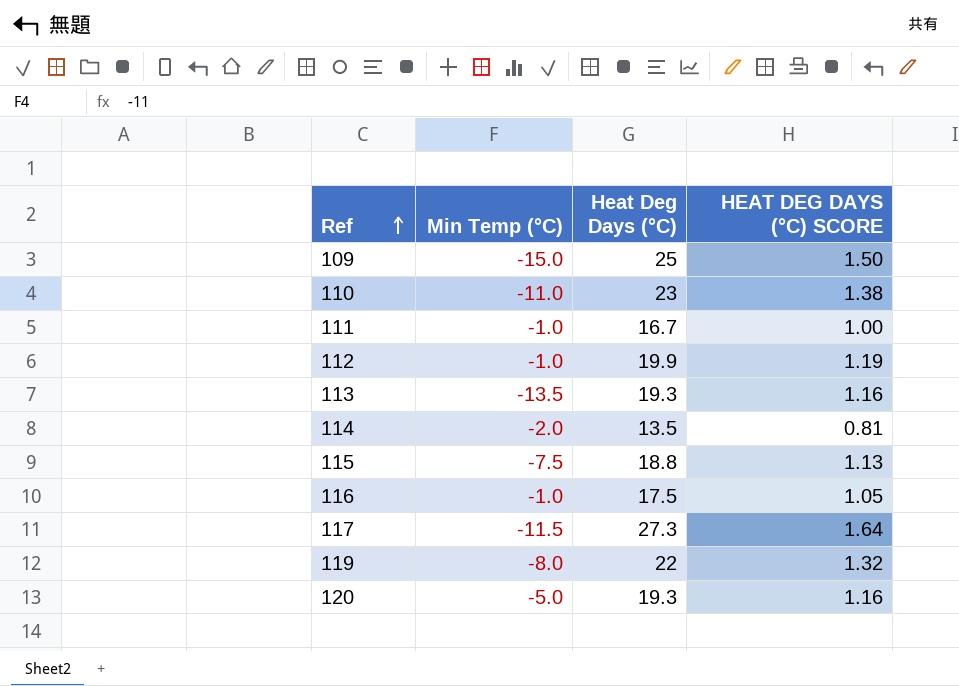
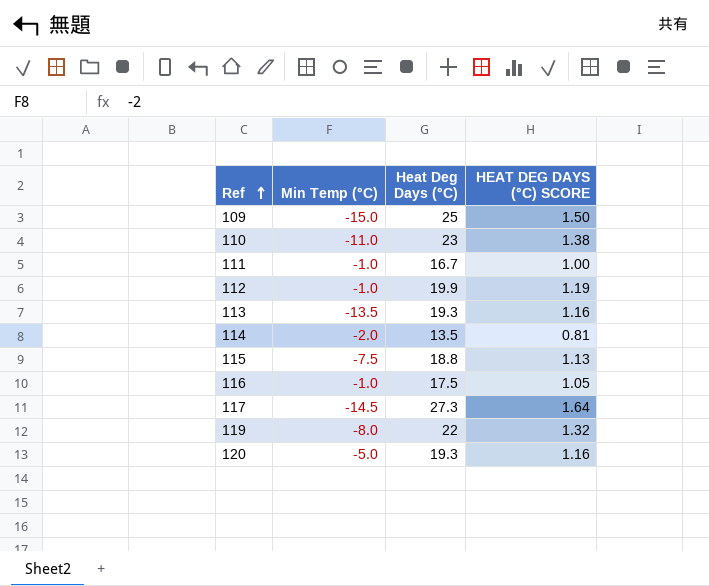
117 | Min Temp (°C): -11.5 -> -14.5

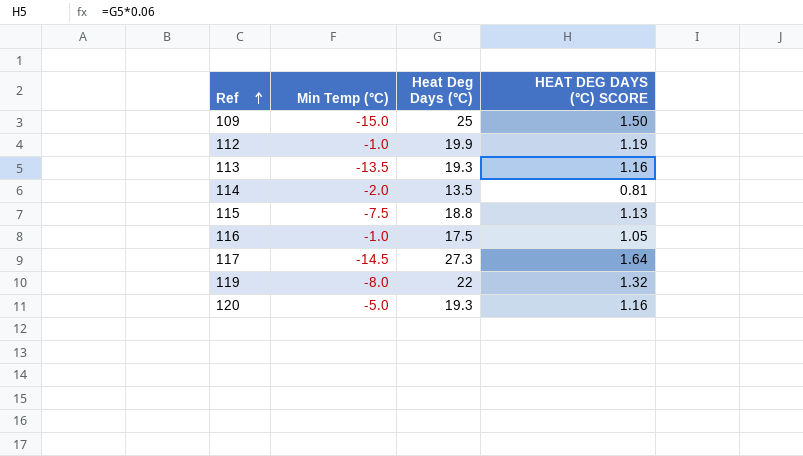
row 110: -11.0 | 23 | 1.38 -> none
row 111: -1.0 | 16.7 | 1.00 -> none

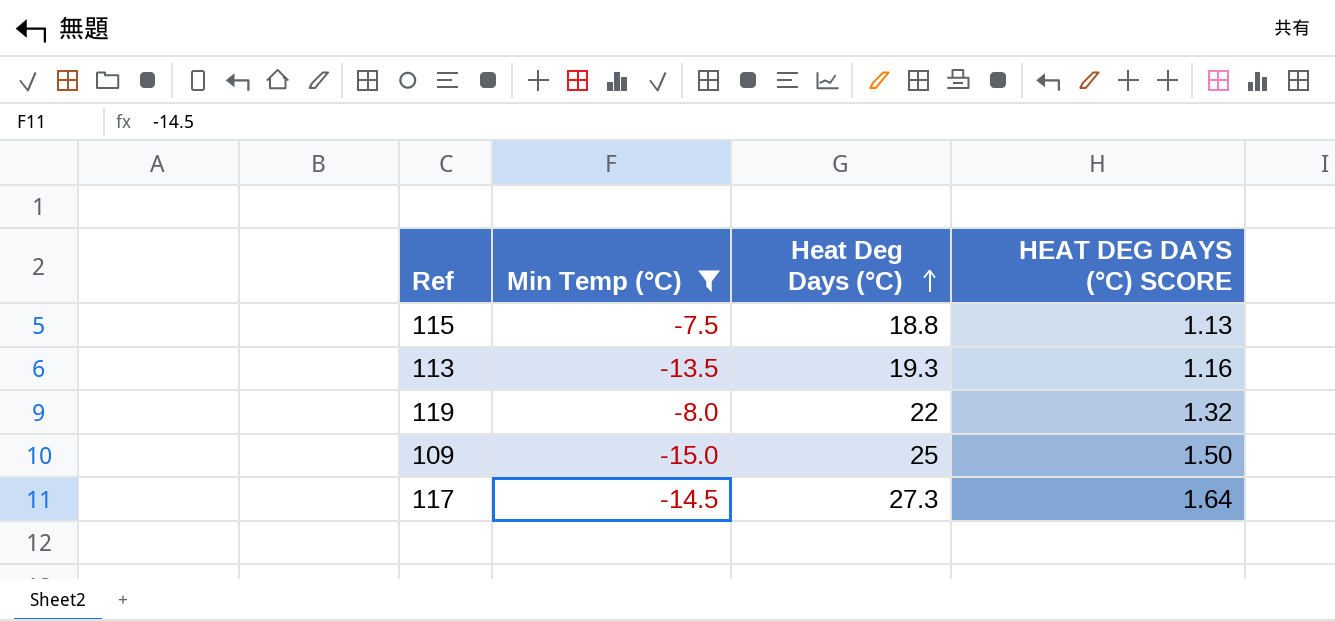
filter: none -> Min Temp (°C) <= -7.5
row order: Ref ascending -> Heat Deg Days (°C) ascending

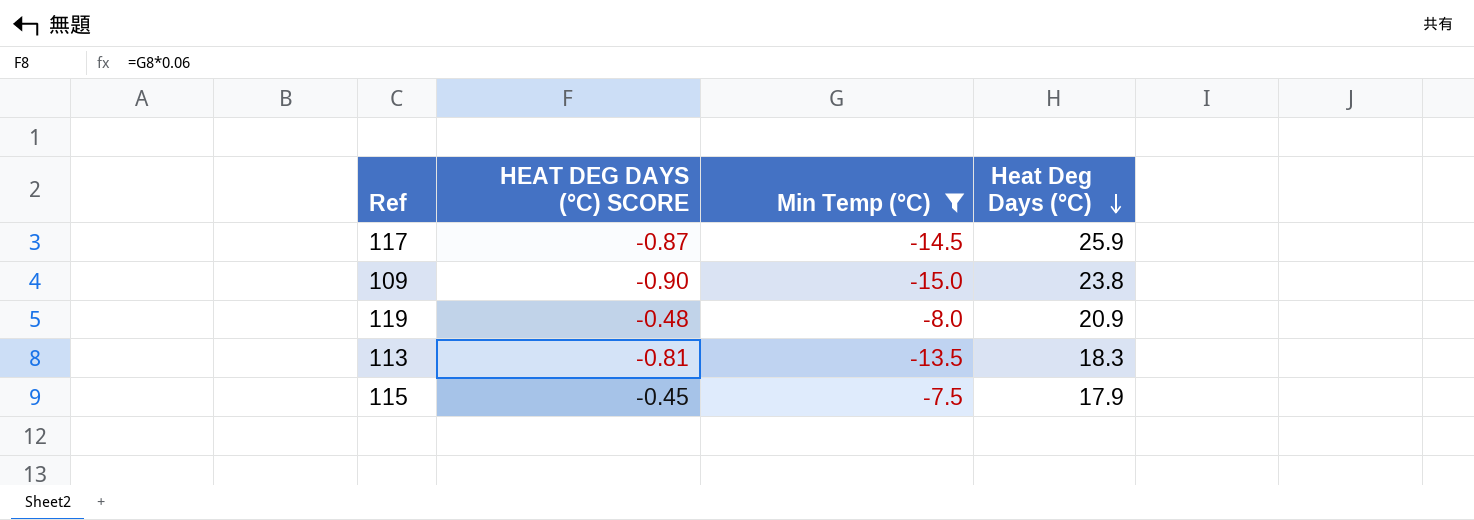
row order: Heat Deg Days (°C) ascending -> Heat Deg Days (°C) descending
column HEAT DEG DAYS (°C) SCORE | formula: [Heat Deg Days (°C)] * 0.06 -> [Min Temp (°C)] * 0.06
column HEAT DEG DAYS (°C) SCORE | position: 4 -> 2
117 | Heat Deg Days (°C): 27.3 -> 25.9
109 | Heat Deg Days (°C): 25 -> 23.8
119 | Heat Deg Days (°C): 22 -> 20.9
113 | Heat Deg Days (°C): 19.3 -> 18.3
115 | Heat Deg Days (°C): 18.8 -> 17.9

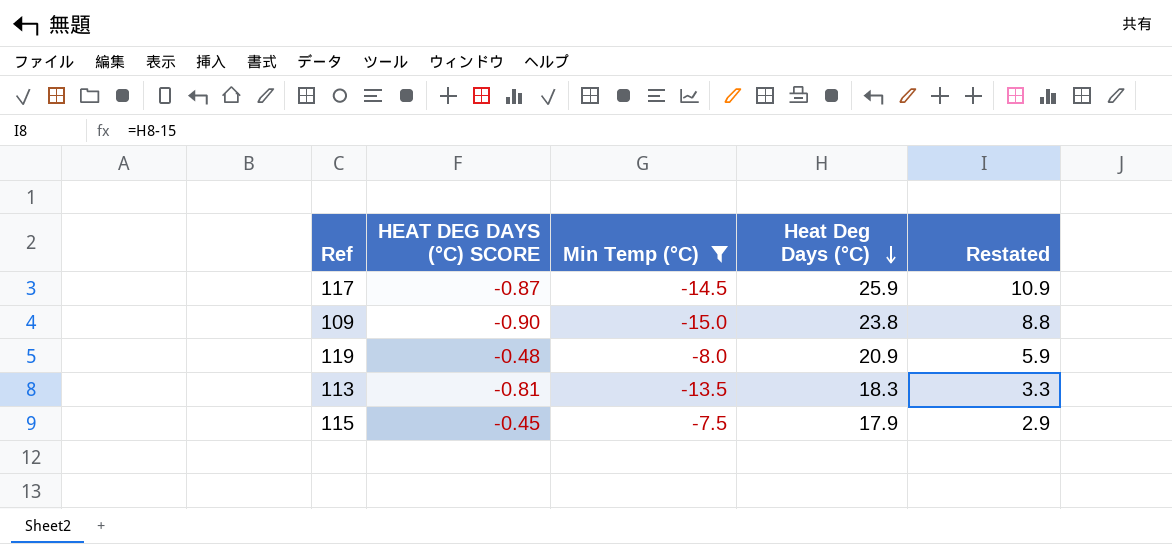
column Restated | formula: none -> [Heat Deg Days (°C)] - 15

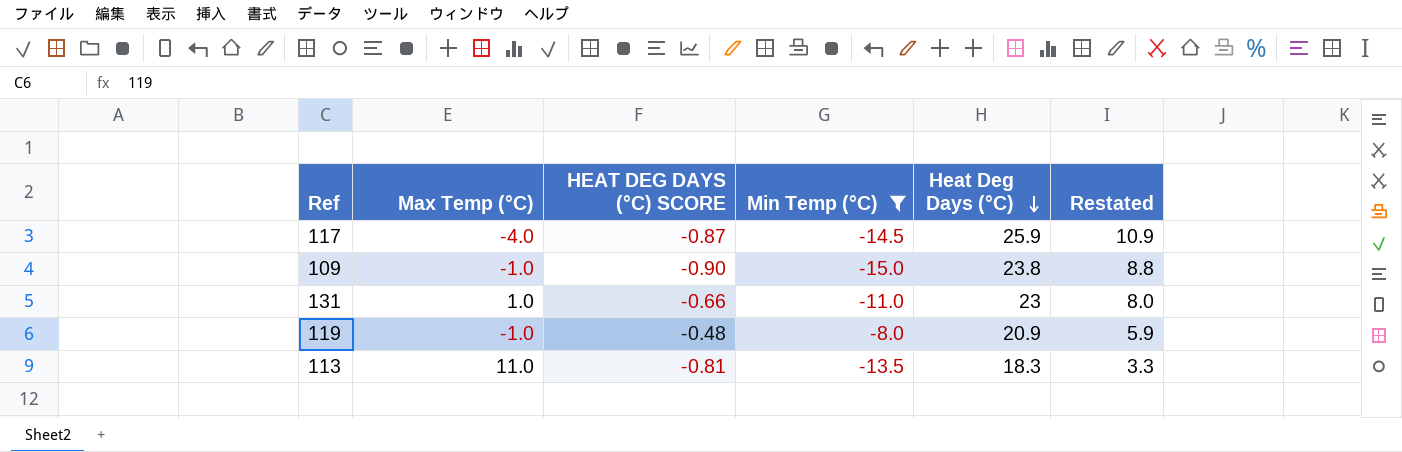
column Max Temp (°C) | position: none -> 2
row 115: -0.45 | -7.5 | 17.9 | 2.9 -> none
row 131: none -> 1.0 | -0.66 | -11.0 | 23 | 8.0

